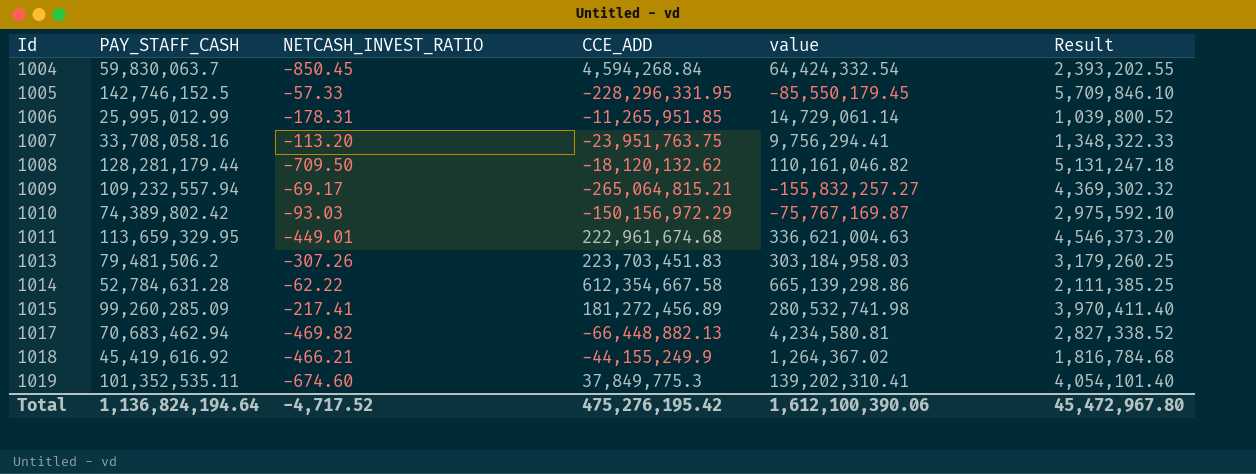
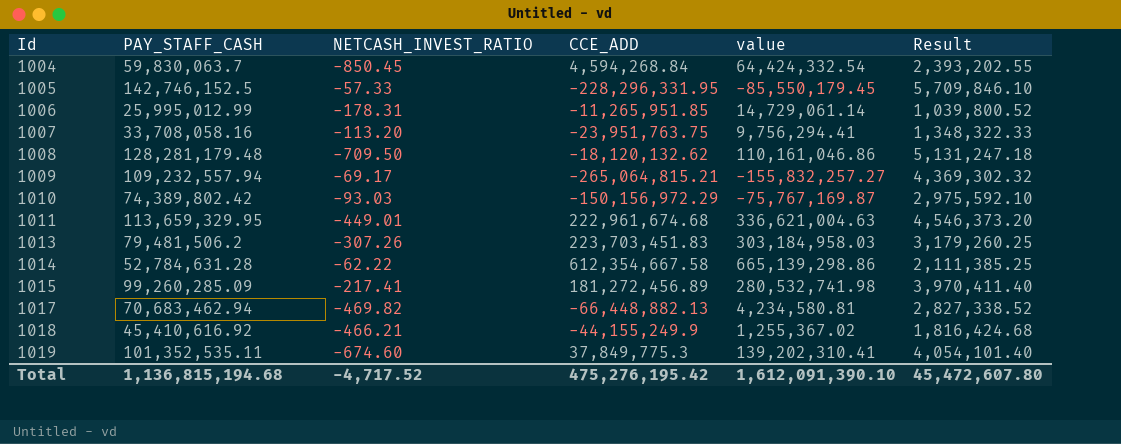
1008 | PAY_STAFF_CASH: 128,281,179.44 -> 128,281,179.48
1008 | value: 110,161,046.82 -> 110,161,046.86
1018 | PAY_STAFF_CASH: 45,419,616.92 -> 45,410,616.92
1018 | value: 1,264,367.02 -> 1,255,367.02
1018 | Result: 1,816,784.68 -> 1,816,424.68
Total | PAY_STAFF_CASH: 1,136,824,194.64 -> 1,136,815,194.68
Total | value: 1,612,100,390.06 -> 1,612,091,390.10
Total | Result: 45,472,967.80 -> 45,472,607.80

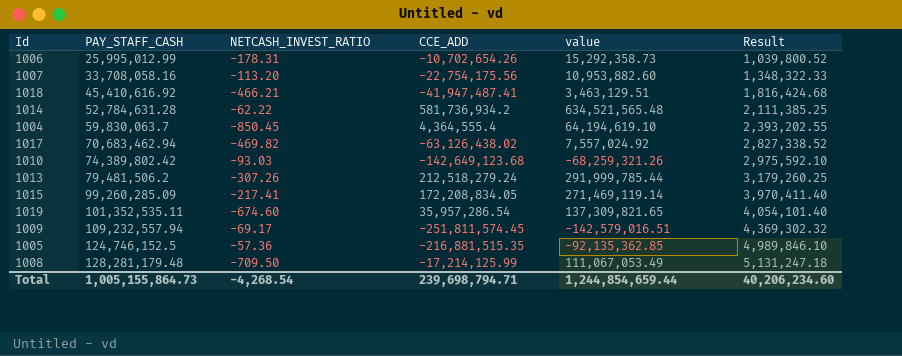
row order: Id ascending -> PAY_STAFF_CASH ascending
row 1011: 113,659,329.95 | -449.01 | 222,961,674.68 | 336,621,004.63 | 4,546,373.20 -> none
1006 | CCE_ADD: -11,265,951.85 -> -10,702,654.26
1006 | value: 14,729,061.14 -> 15,292,358.73
1007 | CCE_ADD: -23,951,763.75 -> -22,754,175.56
1007 | value: 9,756,294.41 -> 10,953,882.60
1018 | CCE_ADD: -44,155,249.9 -> -41,947,487.41
1018 | value: 1,255,367.02 -> 3,463,129.51
1014 | CCE_ADD: 612,354,667.58 -> 581,736,934.2
1014 | value: 665,139,298.86 -> 634,521,565.48
1004 | CCE_ADD: 4,594,268.84 -> 4,364,555.4
1004 | value: 64,424,332.54 -> 64,194,619.10
1017 | CCE_ADD: -66,448,882.13 -> -63,126,438.02
1017 | value: 4,234,580.81 -> 7,557,024.92
1010 | CCE_ADD: -150,156,972.29 -> -142,649,123.68
1010 | value: -75,767,169.87 -> -68,259,321.26
1013 | CCE_ADD: 223,703,451.83 -> 212,518,279.24
1013 | value: 303,184,958.03 -> 291,999,785.44
1015 | CCE_ADD: 181,272,456.89 -> 172,208,834.05
1015 | value: 280,532,741.98 -> 271,469,119.14
1019 | CCE_ADD: 37,849,775.3 -> 35,957,286.54
1019 | value: 139,202,310.41 -> 137,309,821.65
1009 | CCE_ADD: -265,064,815.21 -> -251,811,574.45
1009 | value: -155,832,257.27 -> -142,579,016.51
1005 | PAY_STAFF_CASH: 142,746,152.5 -> 124,746,152.5
1005 | NETCASH_INVEST_RATIO: -57.33 -> -57.36
1005 | CCE_ADD: -228,296,331.95 -> -216,881,515.35
1005 | value: -85,550,179.45 -> -92,135,362.85
1005 | Result: 5,709,846.10 -> 4,989,846.10
1008 | CCE_ADD: -18,120,132.62 -> -17,214,125.99
1008 | value: 110,161,046.86 -> 111,067,053.49
Total | PAY_STAFF_CASH: 1,136,815,194.68 -> 1,005,155,864.73
Total | NETCASH_INVEST_RATIO: -4,717.52 -> -4,268.54
Total | CCE_ADD: 475,276,195.42 -> 239,698,794.71
Total | value: 1,612,091,390.10 -> 1,244,854,659.44
Total | Result: 45,472,607.80 -> 40,206,234.60

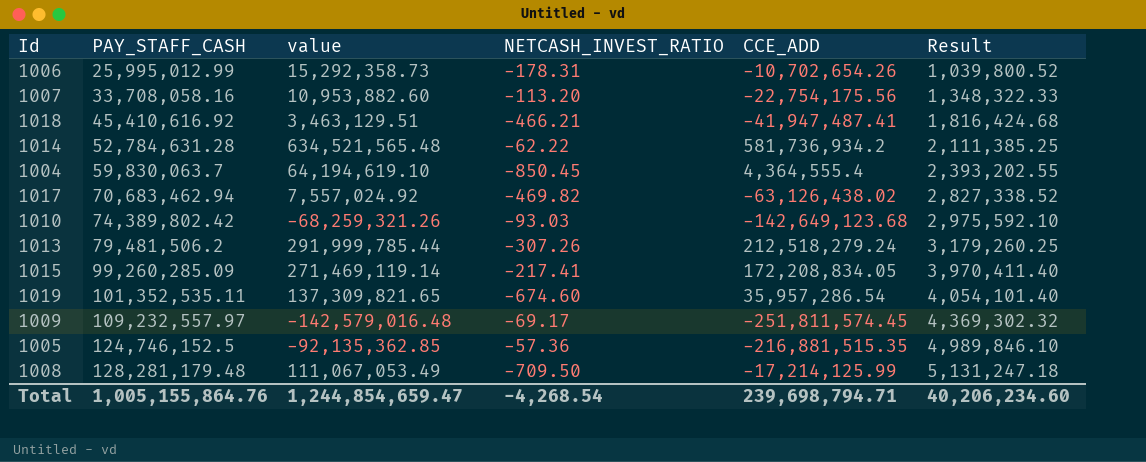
column value | position: 5 -> 3
1009 | PAY_STAFF_CASH: 109,232,557.94 -> 109,232,557.97
1009 | value: -142,579,016.51 -> -142,579,016.48
Total | PAY_STAFF_CASH: 1,005,155,864.73 -> 1,005,155,864.76
Total | value: 1,244,854,659.44 -> 1,244,854,659.47

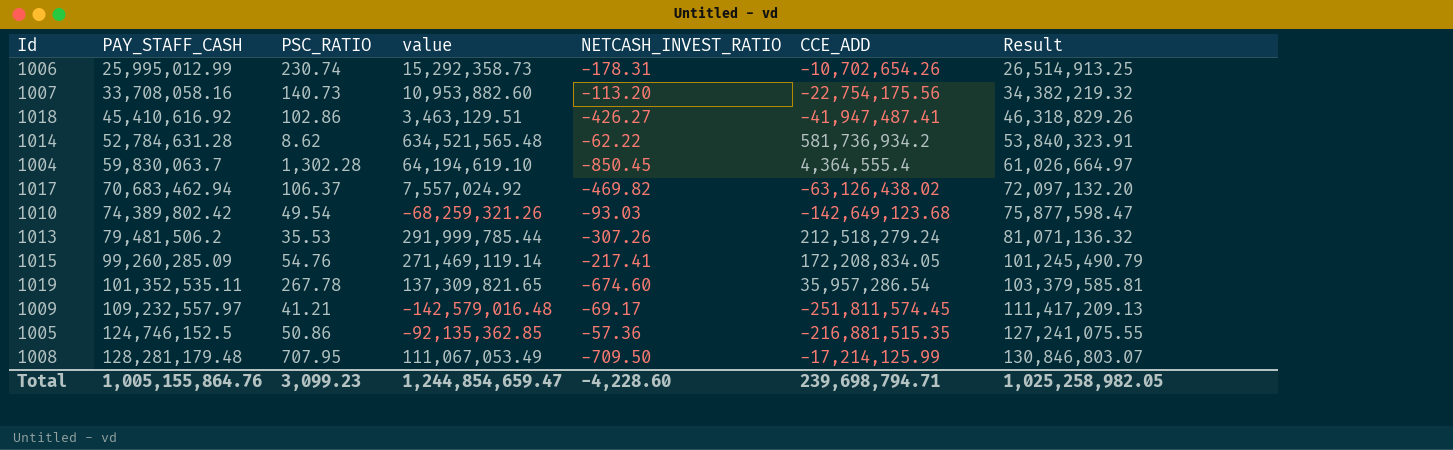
column PSC_RATIO | position: none -> 3
column Result | formula: [PAY_STAFF_CASH] * 0.04 -> [PAY_STAFF_CASH] * 1.02
1018 | NETCASH_INVEST_RATIO: -466.21 -> -426.27
Total | NETCASH_INVEST_RATIO: -4,268.54 -> -4,228.60
Total | Result: 40,206,234.60 -> 1,025,258,982.05

